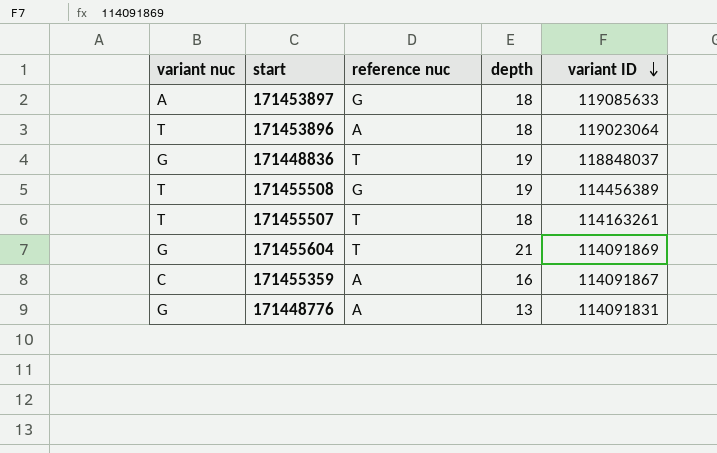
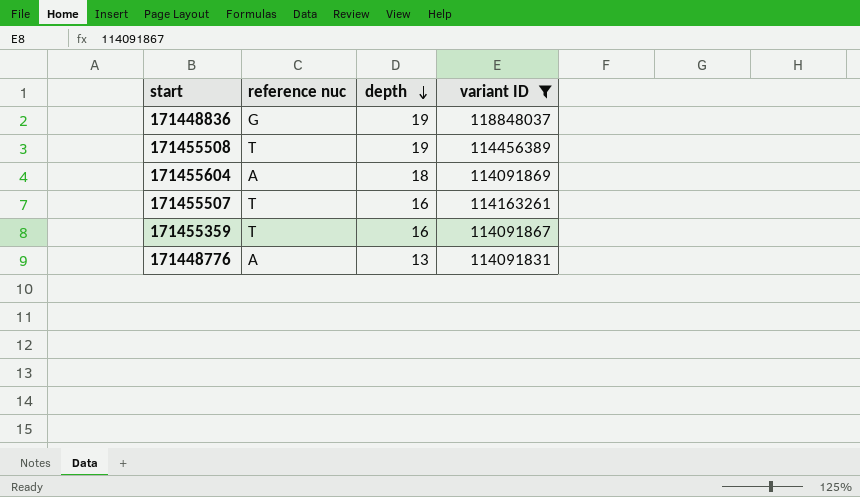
filter: none -> variant ID <= 118848037
row order: variant ID descending -> depth descending
column variant nuc | position: 1 -> none
171448836 | reference nuc: T -> G
171455508 | reference nuc: G -> T
171455604 | reference nuc: T -> A
171455604 | depth: 21 -> 18
171455507 | depth: 18 -> 16
171455359 | reference nuc: A -> T

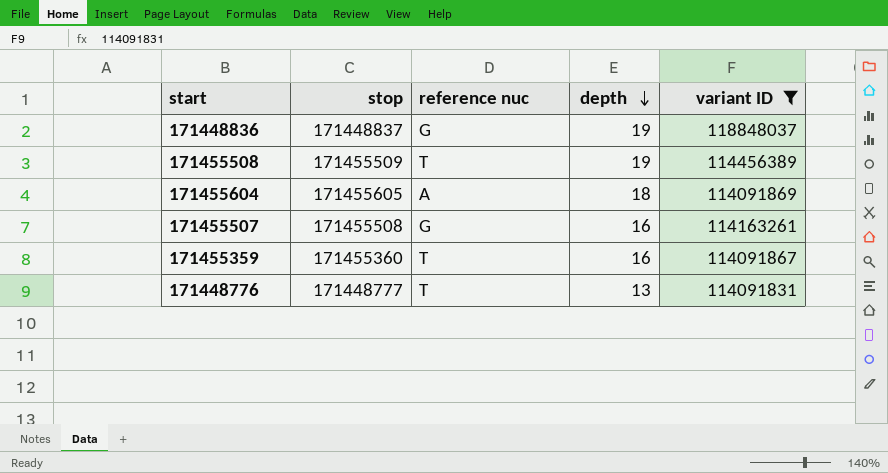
column stop | position: none -> 2
171455507 | reference nuc: T -> G
171448776 | reference nuc: A -> T

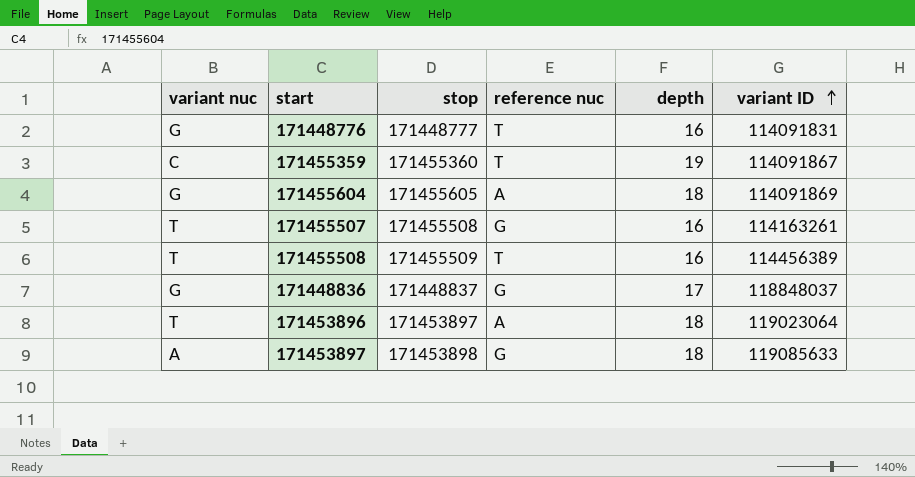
filter: variant ID <= 118848037 -> none
row order: depth descending -> variant ID ascending
column variant nuc | position: none -> 1
171448776 | depth: 13 -> 16
171455359 | depth: 16 -> 19
171455508 | depth: 19 -> 16
171448836 | depth: 19 -> 17

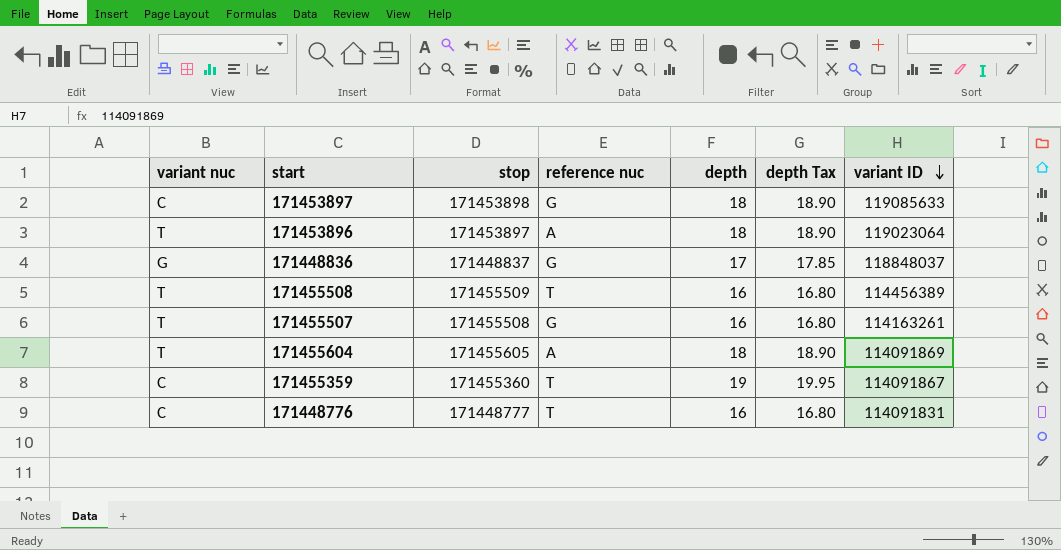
row order: variant ID ascending -> variant ID descending
column depth Tax | formula: none -> [depth] * 1.05
171453897 | variant nuc: A -> C
171455604 | variant nuc: G -> T
171448776 | variant nuc: G -> C

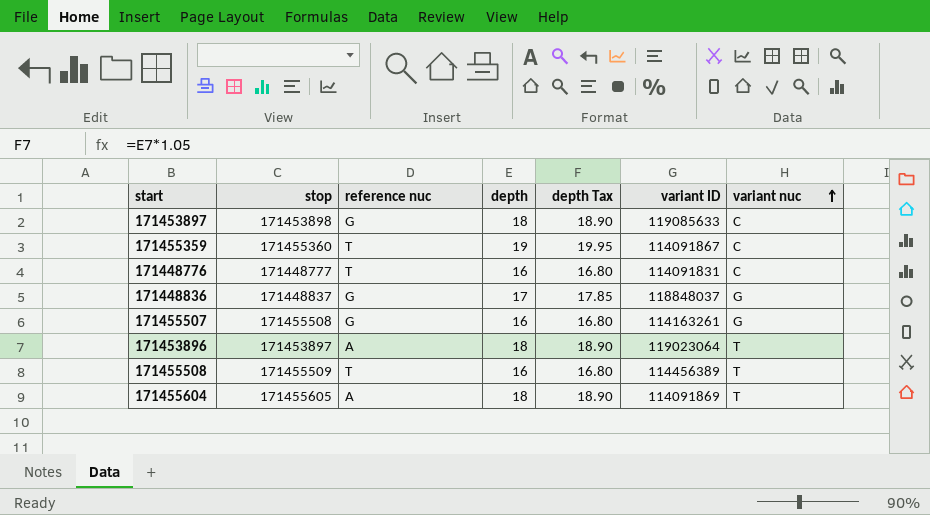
row order: variant ID descending -> variant nuc ascending
column variant nuc | position: 1 -> 7
171455507 | variant nuc: T -> G

